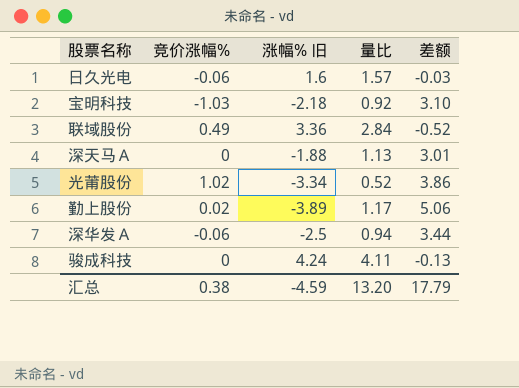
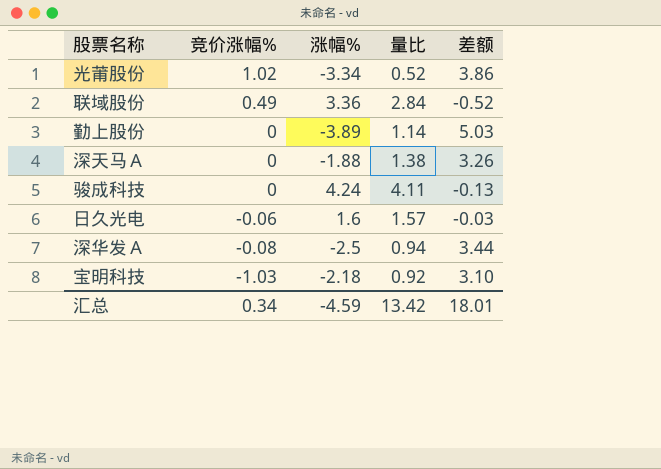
row order: none -> 竞价涨幅% descending
column name: 涨幅% 旧 -> 涨幅%
勤上股份 | 竞价涨幅%: 0.02 -> 0
勤上股份 | 量比: 1.17 -> 1.14
勤上股份 | 差额: 5.06 -> 5.03
深天马Ａ | 量比: 1.13 -> 1.38
深天马Ａ | 差额: 3.01 -> 3.26
深华发Ａ | 竞价涨幅%: -0.06 -> -0.08
汇总 | 竞价涨幅%: 0.38 -> 0.34
汇总 | 量比: 13.20 -> 13.42
汇总 | 差额: 17.79 -> 18.01

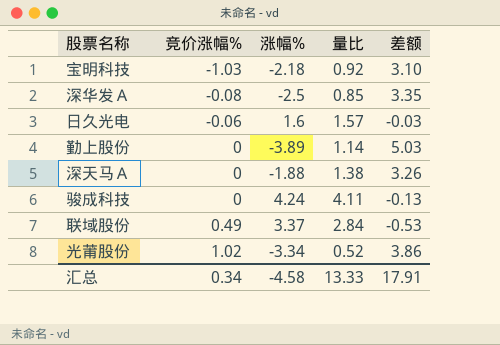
row order: 竞价涨幅% descending -> 竞价涨幅% ascending
深华发Ａ | 量比: 0.94 -> 0.85
深华发Ａ | 差额: 3.44 -> 3.35
联域股份 | 涨幅%: 3.36 -> 3.37
联域股份 | 差额: -0.52 -> -0.53
汇总 | 涨幅%: -4.59 -> -4.58
汇总 | 量比: 13.42 -> 13.33
汇总 | 差额: 18.01 -> 17.91

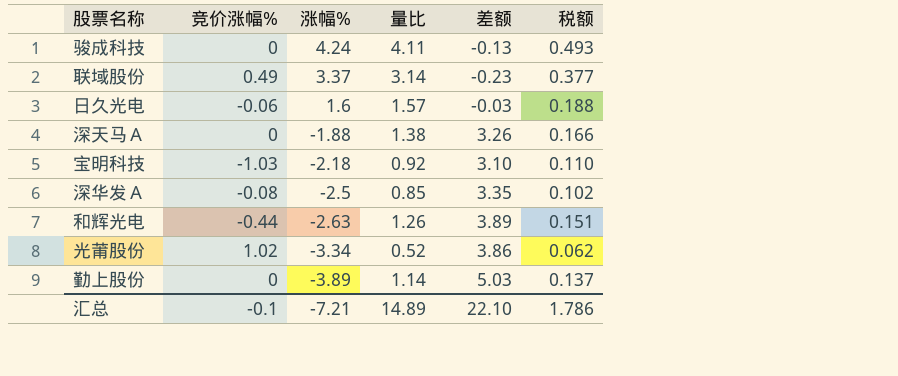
row order: 竞价涨幅% ascending -> 涨幅% descending
column 税额 | formula: none -> [量比] * 0.12
联域股份 | 量比: 2.84 -> 3.14
联域股份 | 差额: -0.53 -> -0.23
row 和辉光电: none -> -0.44 | -2.63 | 1.26 | 3.89 | 0.151
汇总 | 竞价涨幅%: 0.34 -> -0.1
汇总 | 涨幅%: -4.58 -> -7.21
汇总 | 量比: 13.33 -> 14.89
汇总 | 差额: 17.91 -> 22.10

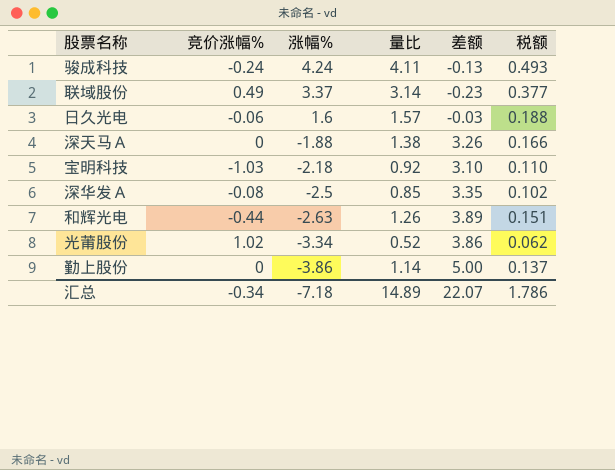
骏成科技 | 竞价涨幅%: 0 -> -0.24
勤上股份 | 涨幅%: -3.89 -> -3.86
勤上股份 | 差额: 5.03 -> 5.00
汇总 | 竞价涨幅%: -0.1 -> -0.34
汇总 | 涨幅%: -7.21 -> -7.18
汇总 | 差额: 22.10 -> 22.07

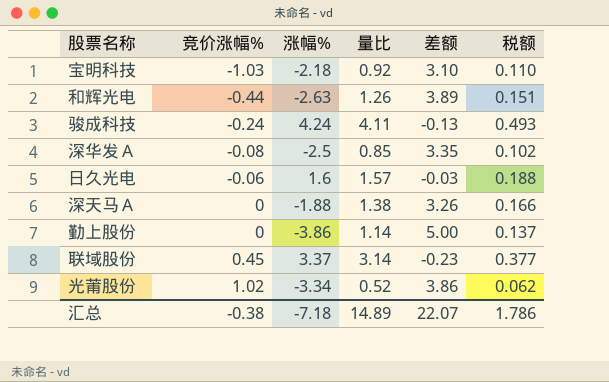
row order: 涨幅% descending -> 竞价涨幅% ascending
联域股份 | 竞价涨幅%: 0.49 -> 0.45
汇总 | 竞价涨幅%: -0.34 -> -0.38

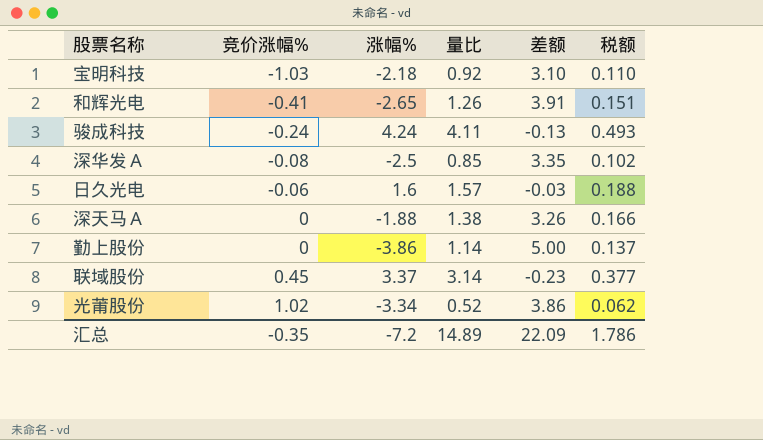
和辉光电 | 竞价涨幅%: -0.44 -> -0.41
和辉光电 | 涨幅%: -2.63 -> -2.65
和辉光电 | 差额: 3.89 -> 3.91
汇总 | 竞价涨幅%: -0.38 -> -0.35
汇总 | 涨幅%: -7.18 -> -7.2
汇总 | 差额: 22.07 -> 22.09

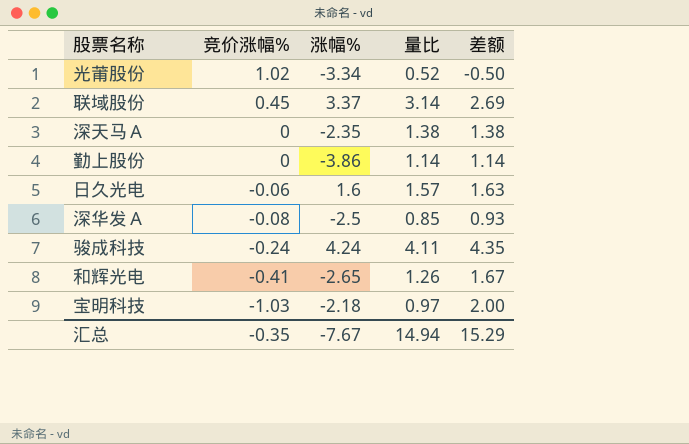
row order: 竞价涨幅% ascending -> 竞价涨幅% descending
column 税额 | formula: [量比] * 0.12 -> none
column 差额 | formula: [量比] - [涨幅%] -> [量比] - [竞价涨幅%]
深天马Ａ | 涨幅%: -1.88 -> -2.35
宝明科技 | 量比: 0.92 -> 0.97
汇总 | 涨幅%: -7.2 -> -7.67
汇总 | 量比: 14.89 -> 14.94
汇总 | 差额: 22.09 -> 15.29

